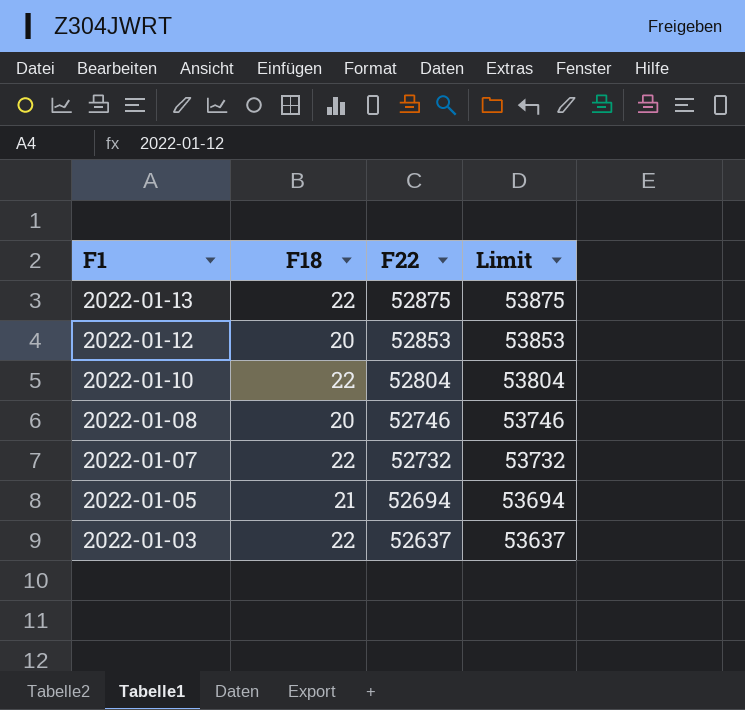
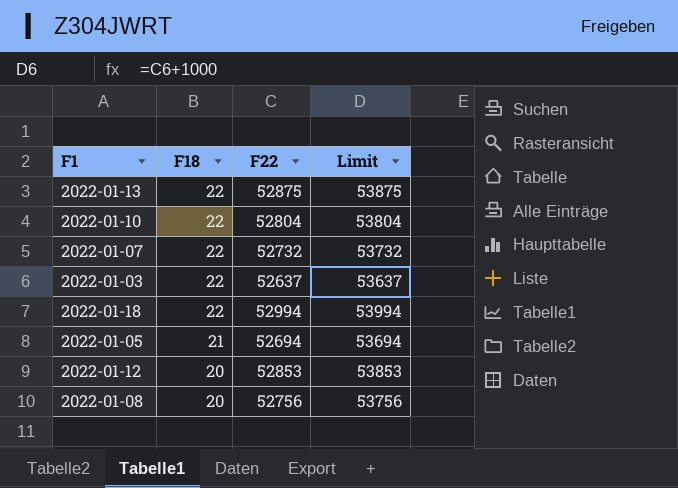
row order: F1 descending -> F18 descending
row 2022-01-18: none -> 22 | 52994 | 53994
2022-01-08 | F22: 52746 -> 52756
2022-01-08 | Limit: 53746 -> 53756

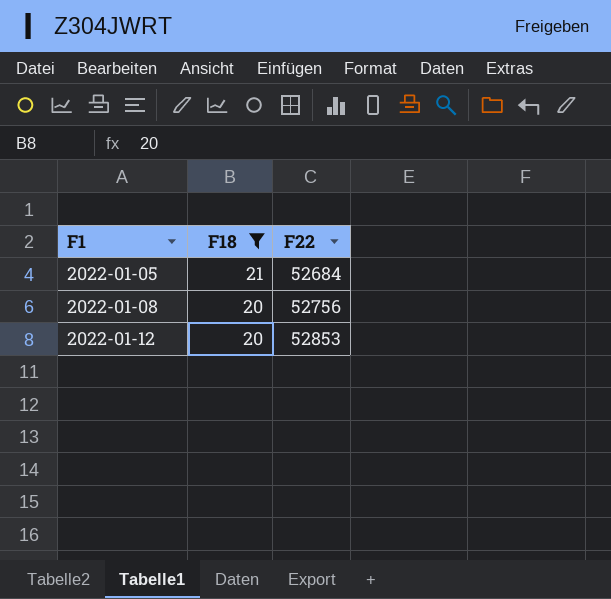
filter: none -> F18 != 22
row order: F18 descending -> F1 ascending
column Limit | formula: [F22] + 1000 -> none
2022-01-05 | F22: 52694 -> 52684

